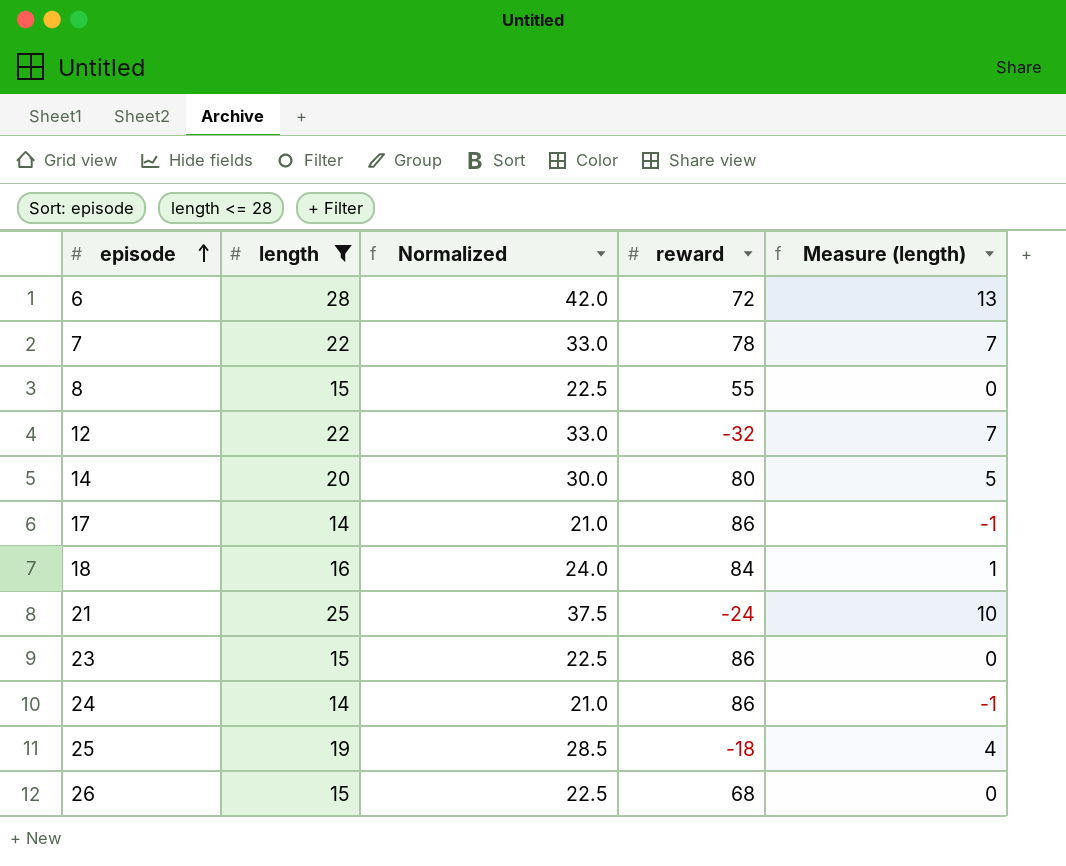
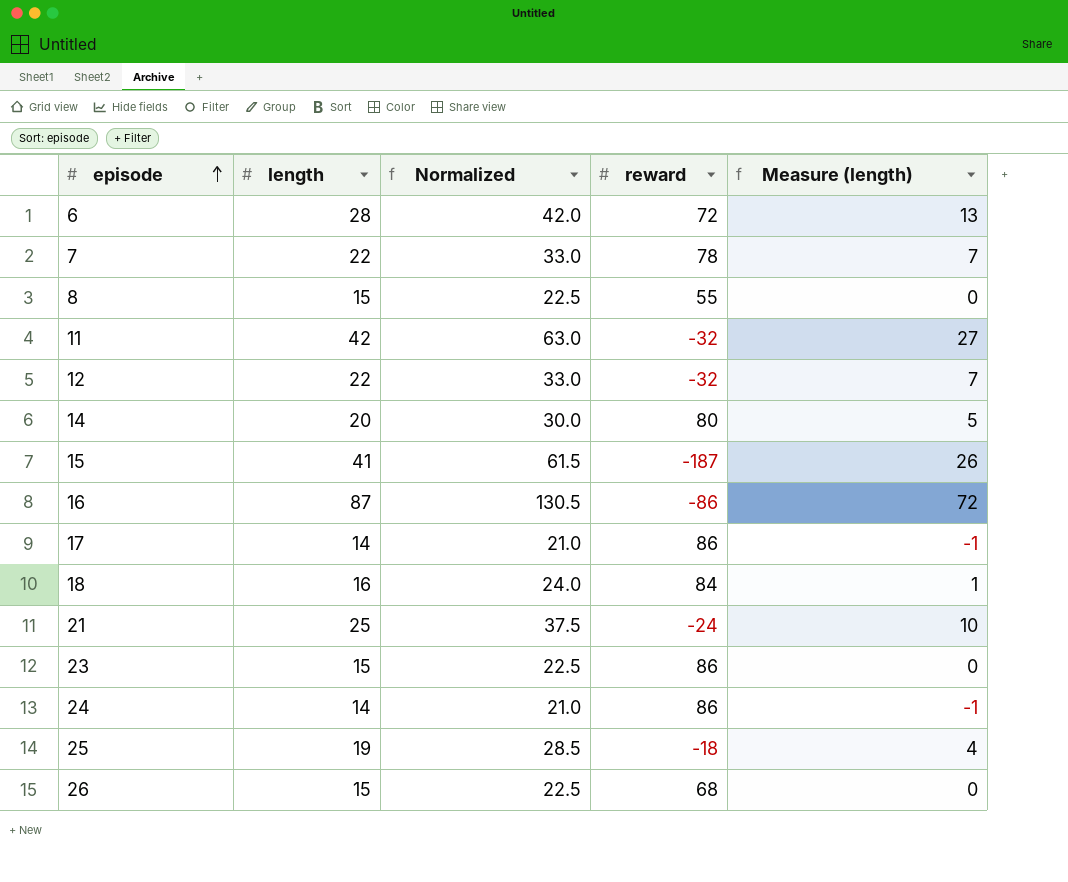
filter: length <= 28 -> none

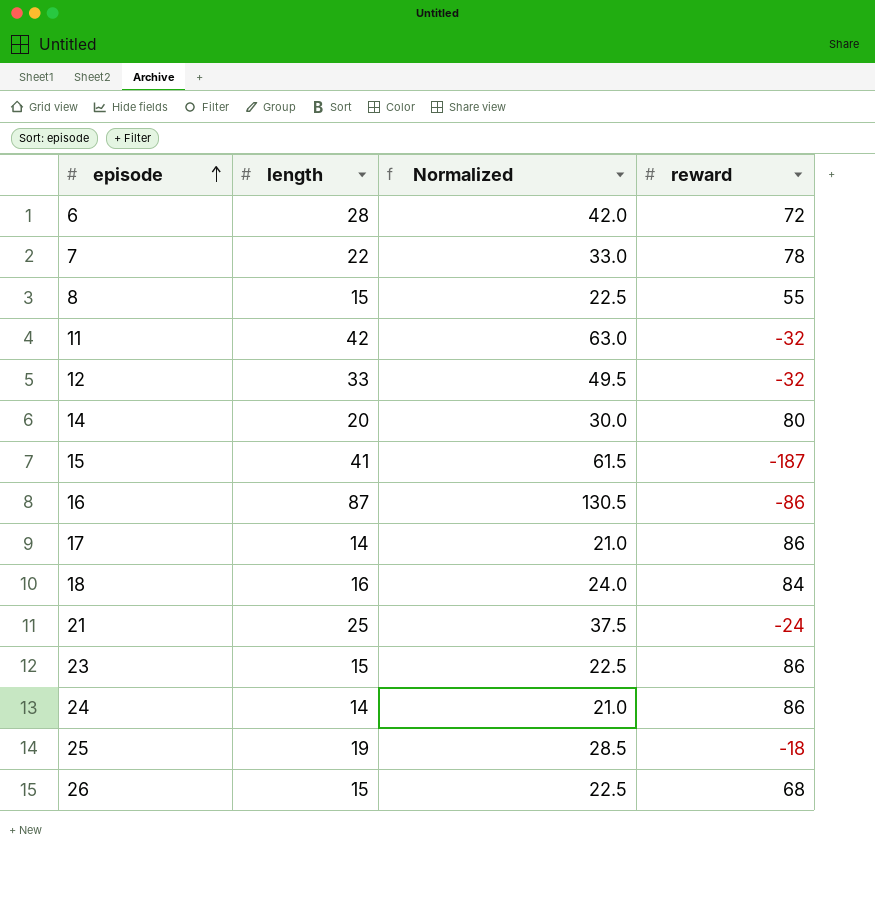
column Measure (length) | formula: [length] - 15 -> none
12 | length: 22 -> 33
12 | Normalized: 33.0 -> 49.5

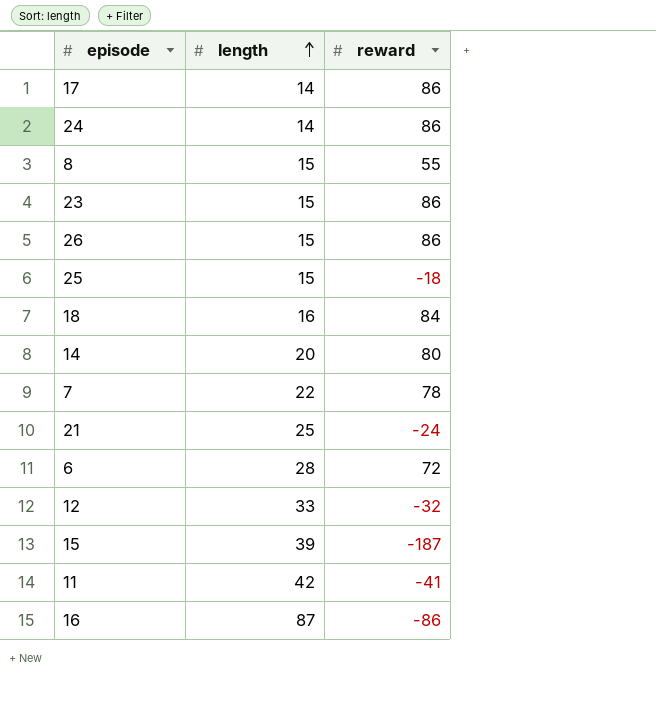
row order: episode ascending -> length ascending
column Normalized | formula: [length] * 1.5 -> none
26 | reward: 68 -> 86
25 | length: 19 -> 15
15 | length: 41 -> 39
11 | reward: -32 -> -41

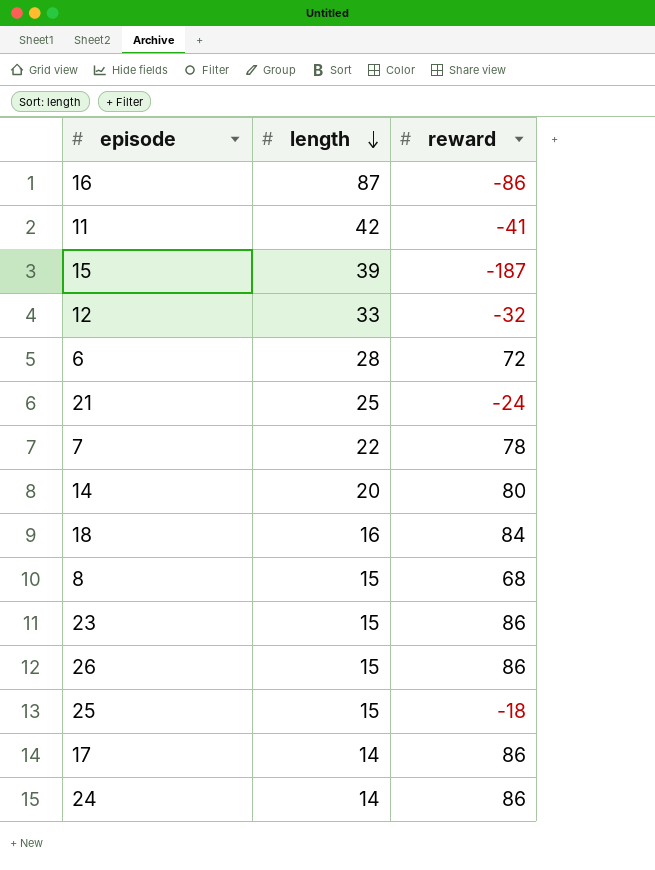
row order: length ascending -> length descending
8 | reward: 55 -> 68

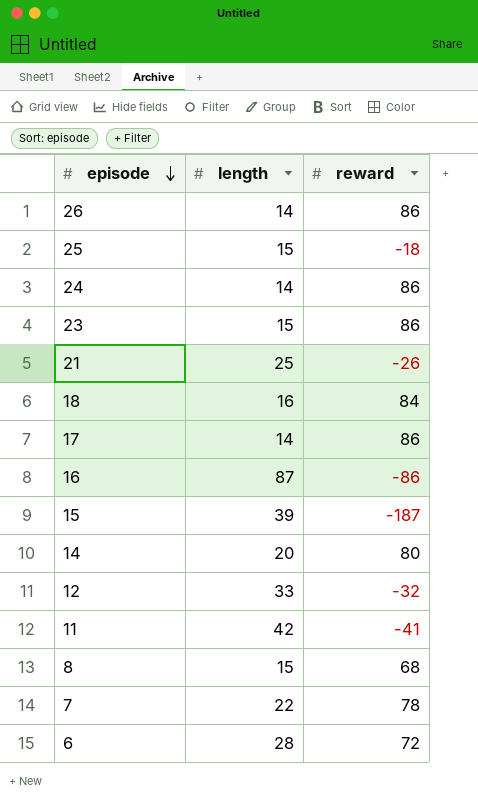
row order: length descending -> episode descending
26 | length: 15 -> 14
21 | reward: -24 -> -26

